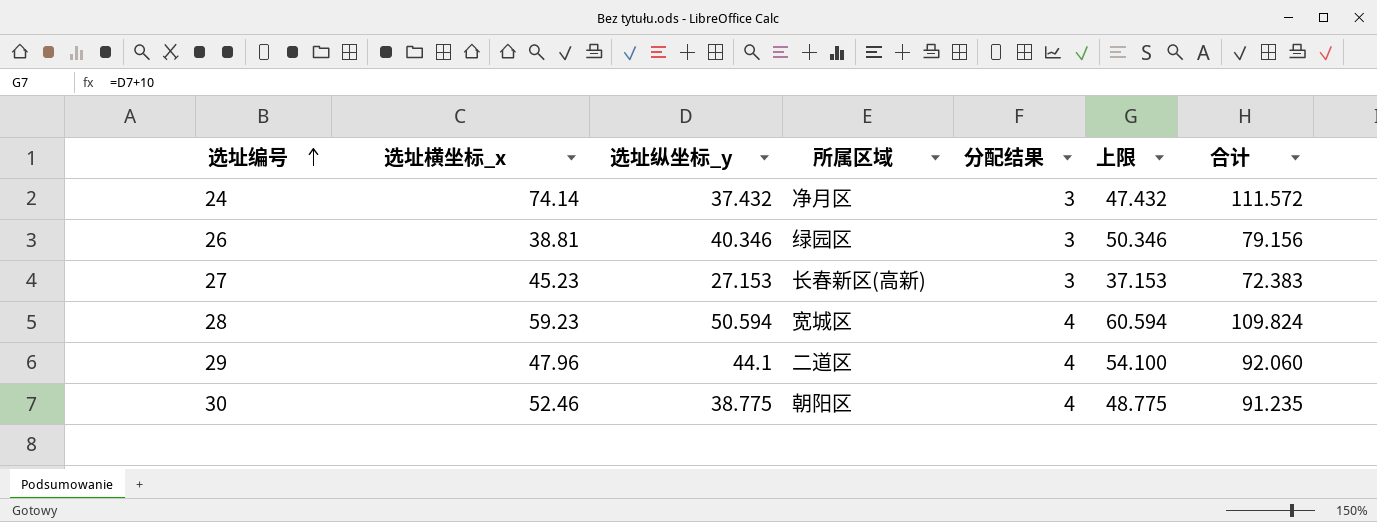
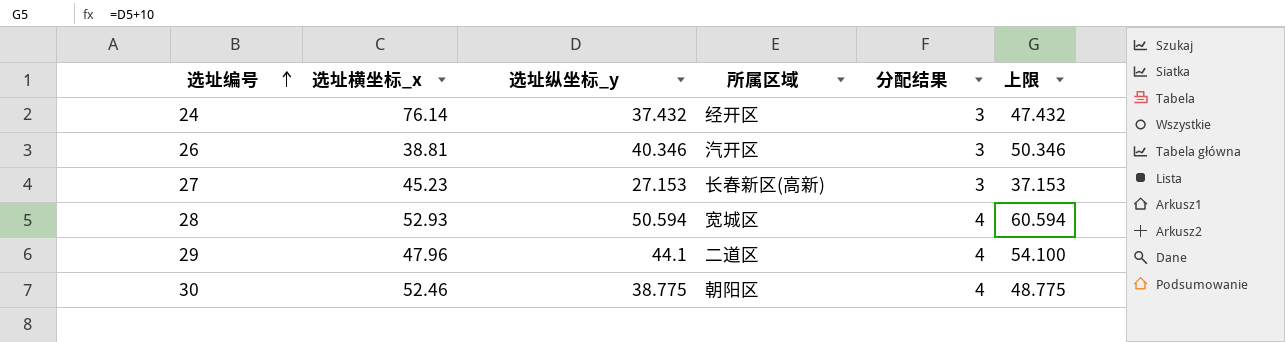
column 合计 | formula: [选址横坐标_x] + [选址纵坐标_y] -> none
24 | 选址横坐标_x: 74.14 -> 76.14
24 | 所属区域: 净月区 -> 经开区
26 | 所属区域: 绿园区 -> 汽开区
28 | 选址横坐标_x: 59.23 -> 52.93

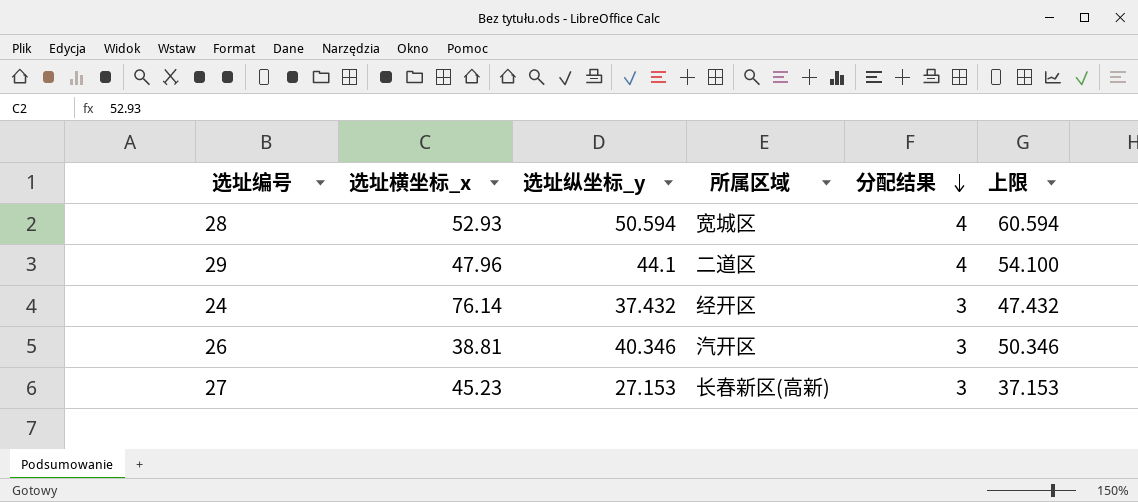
row order: 选址编号 ascending -> 分配结果 descending
row 30: 52.46 | 38.775 | 朝阳区 | 4 | 48.775 -> none

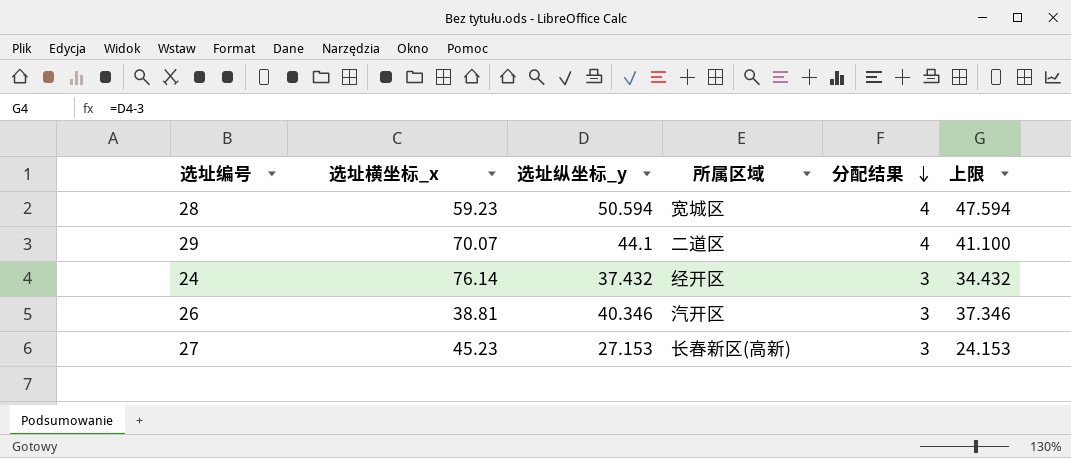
column 上限 | formula: [选址纵坐标_y] + 10 -> [选址纵坐标_y] - 3
28 | 选址横坐标_x: 52.93 -> 59.23
29 | 选址横坐标_x: 47.96 -> 70.07

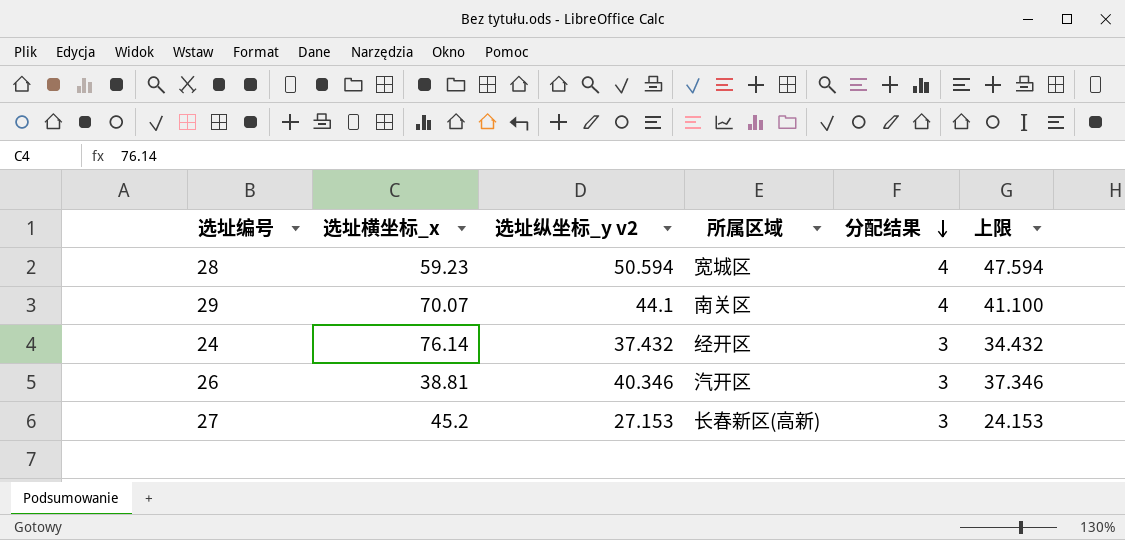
column name: 选址纵坐标_y -> 选址纵坐标_y v2
29 | 所属区域: 二道区 -> 南关区
27 | 选址横坐标_x: 45.23 -> 45.2

